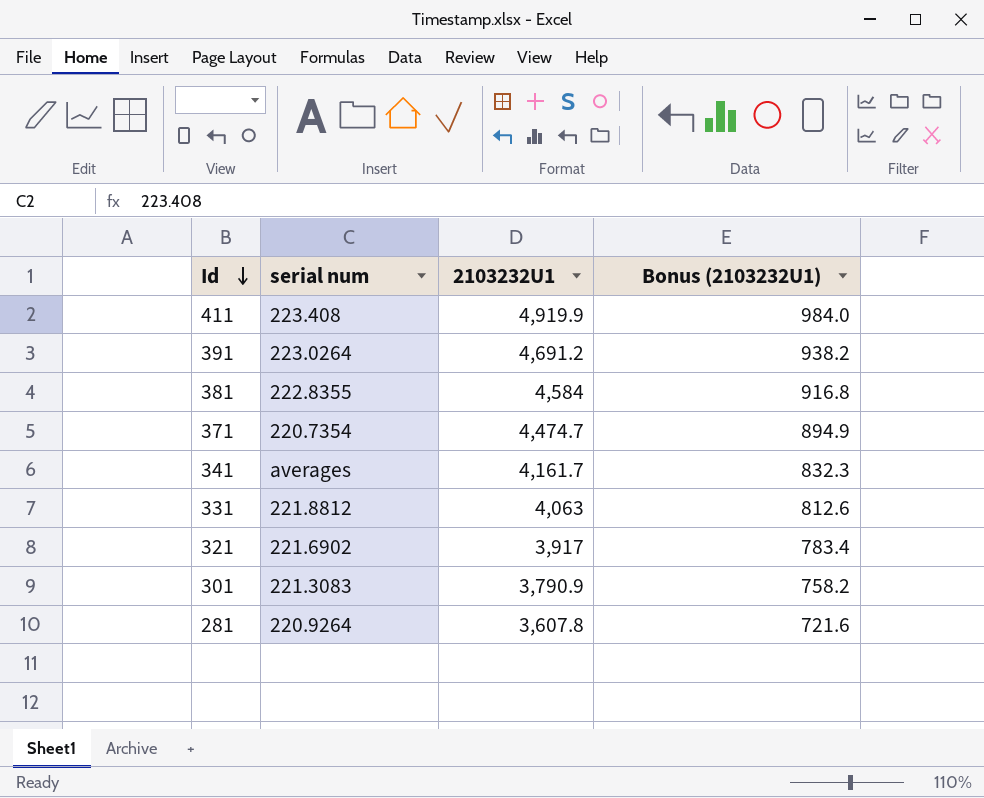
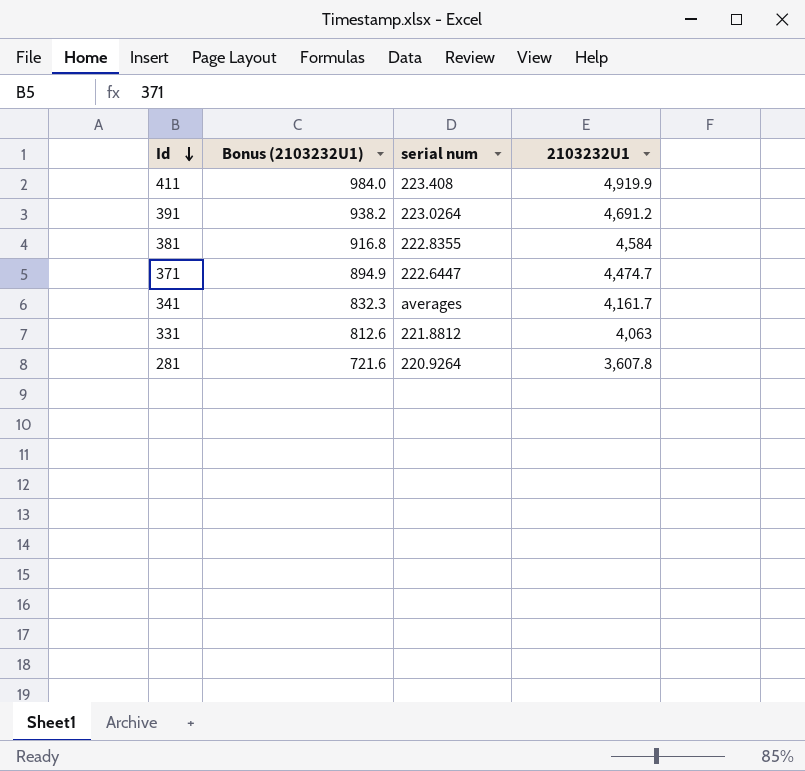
column Bonus (2103232U1) | position: 4 -> 2
row 321: 221.6902 | 3,917 | 783.4 -> none
row 301: 221.3083 | 3,790.9 | 758.2 -> none
371 | serial num: 220.7354 -> 222.6447

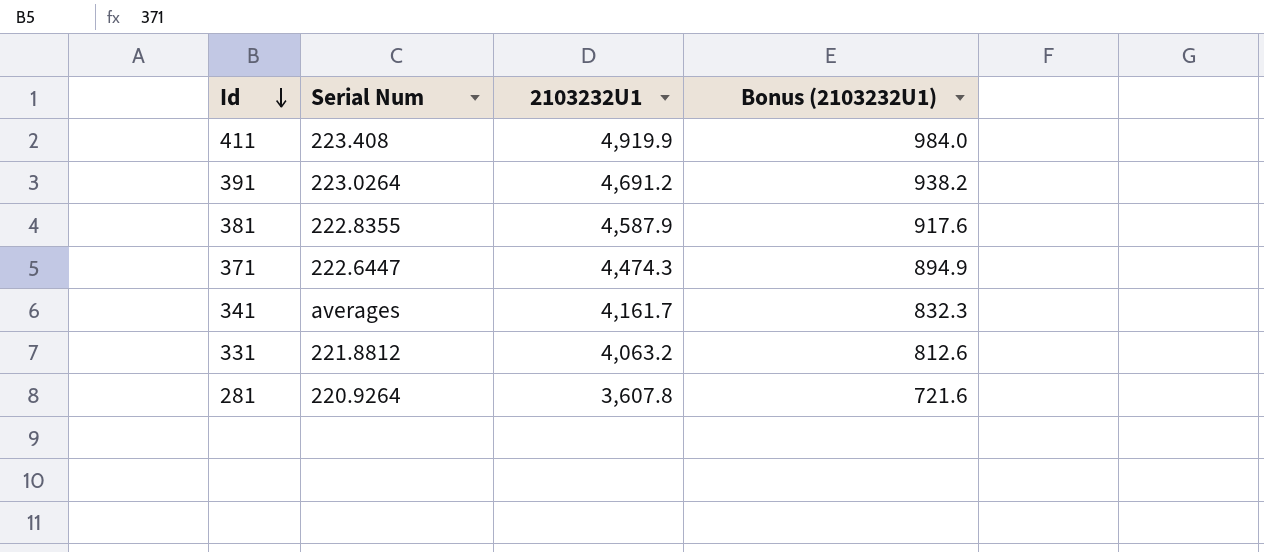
column name: serial num -> Serial Num
column Bonus (2103232U1) | position: 2 -> 4
381 | 2103232U1: 4,584 -> 4,587.9
381 | Bonus (2103232U1): 916.8 -> 917.6
371 | 2103232U1: 4,474.7 -> 4,474.3
331 | 2103232U1: 4,063 -> 4,063.2

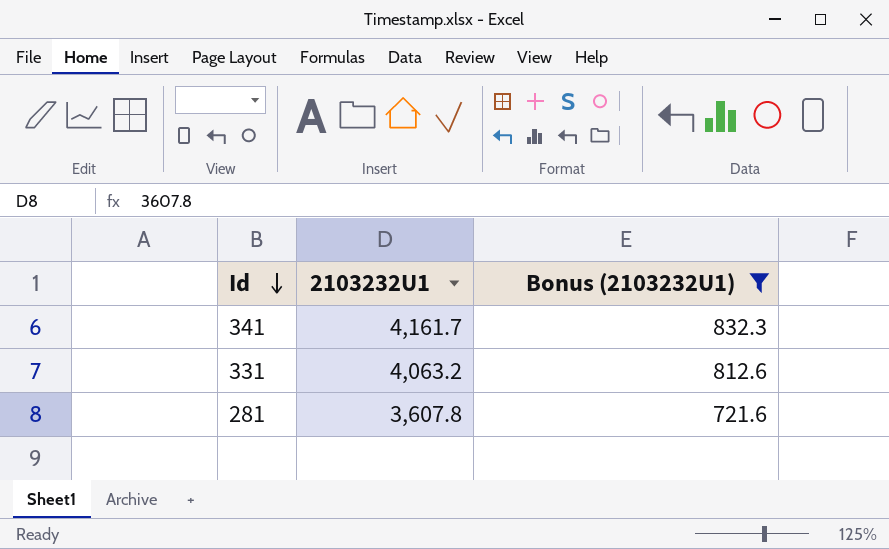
filter: none -> Bonus (2103232U1) <= 832.3
column Serial Num | position: 2 -> none

